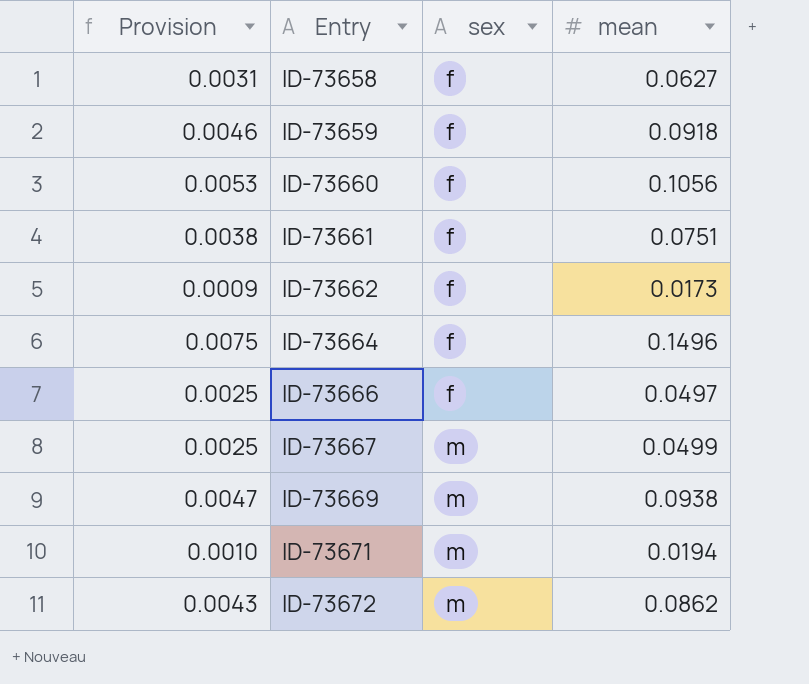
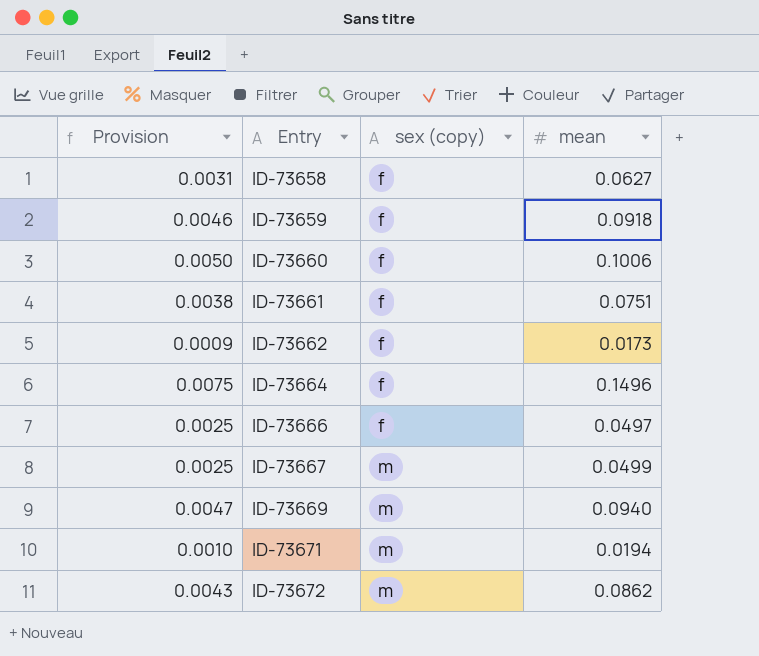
column name: sex -> sex (copy)
ID-73660 | Provision: 0.0053 -> 0.0050
ID-73660 | mean: 0.1056 -> 0.1006
ID-73669 | mean: 0.0938 -> 0.0940

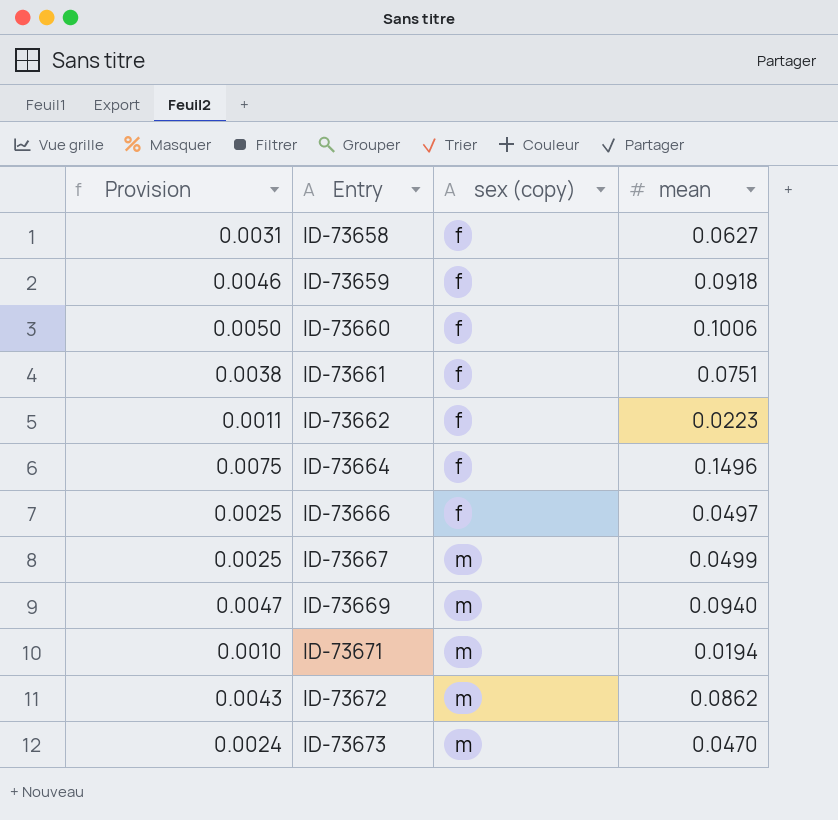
ID-73662 | Provision: 0.0009 -> 0.0011
ID-73662 | mean: 0.0173 -> 0.0223
row ID-73673: none -> 0.0024 | m | 0.0470

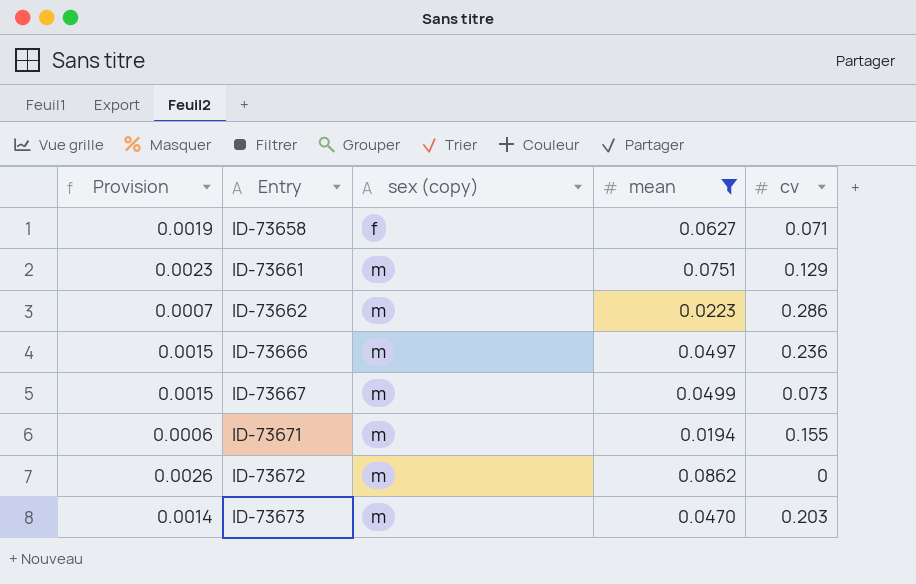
filter: none -> mean <= 0.0862
column Provision | formula: [mean] * 0.05 -> [mean] * 0.03
column cv | position: none -> 5
ID-73661 | sex (copy): f -> m
ID-73662 | sex (copy): f -> m
ID-73666 | sex (copy): f -> m

